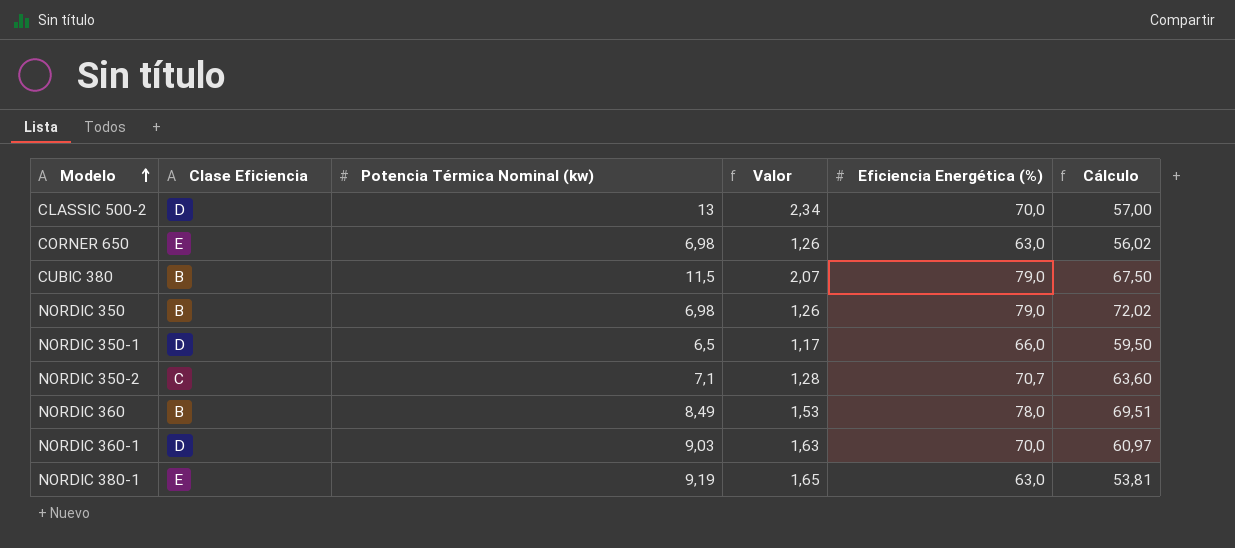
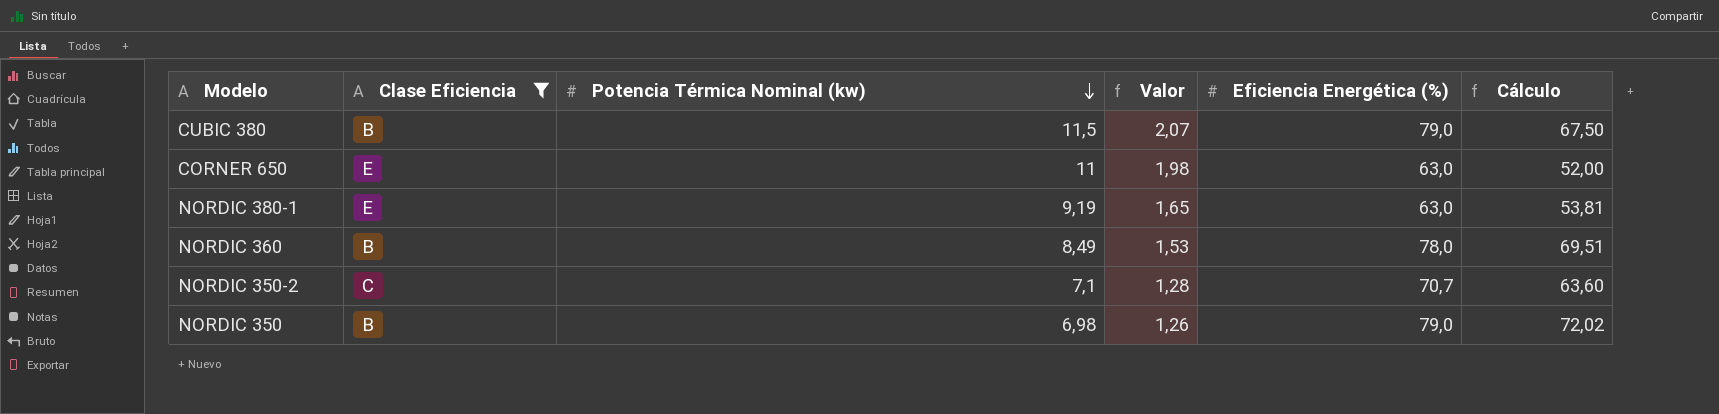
filter: none -> Clase Eficiencia != D
row order: Modelo ascending -> Potencia Térmica Nominal (kw) descending
CORNER 650 | Potencia Térmica Nominal (kw): 6,98 -> 11
CORNER 650 | Valor: 1,26 -> 1,98
CORNER 650 | Cálculo: 56,02 -> 52,00

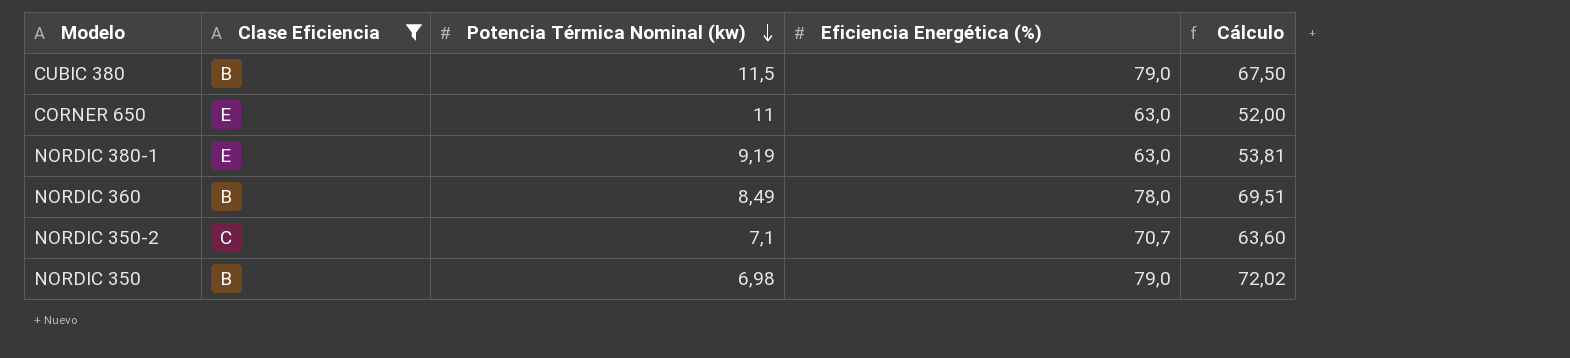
column Valor | formula: [Potencia Térmica Nominal (kw)] * 0,18 -> none

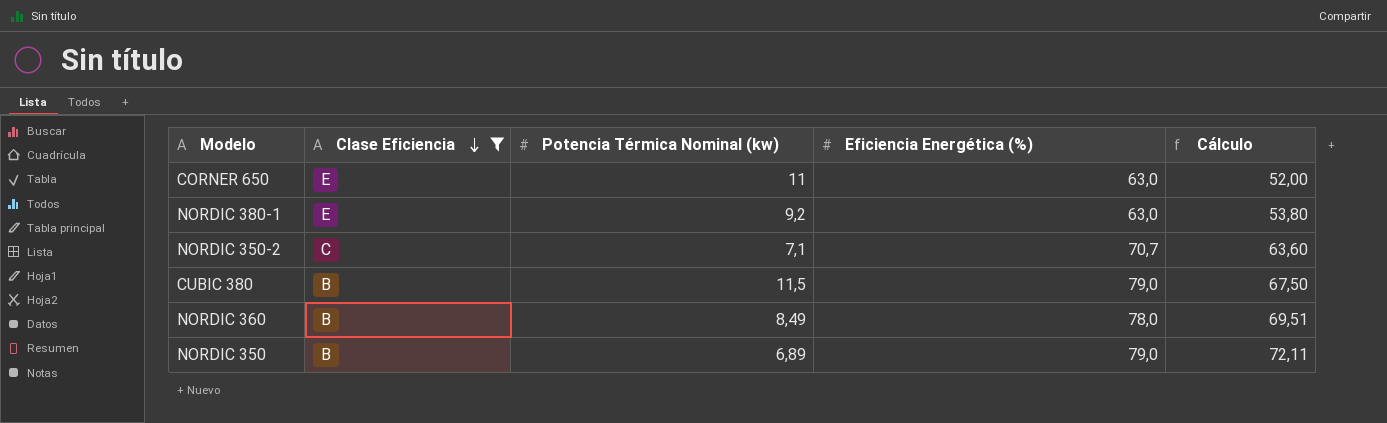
row order: Potencia Térmica Nominal (kw) descending -> Clase Eficiencia descending
NORDIC 380-1 | Potencia Térmica Nominal (kw): 9,19 -> 9,2
NORDIC 380-1 | Cálculo: 53,81 -> 53,80
NORDIC 350 | Potencia Térmica Nominal (kw): 6,98 -> 6,89
NORDIC 350 | Cálculo: 72,02 -> 72,11

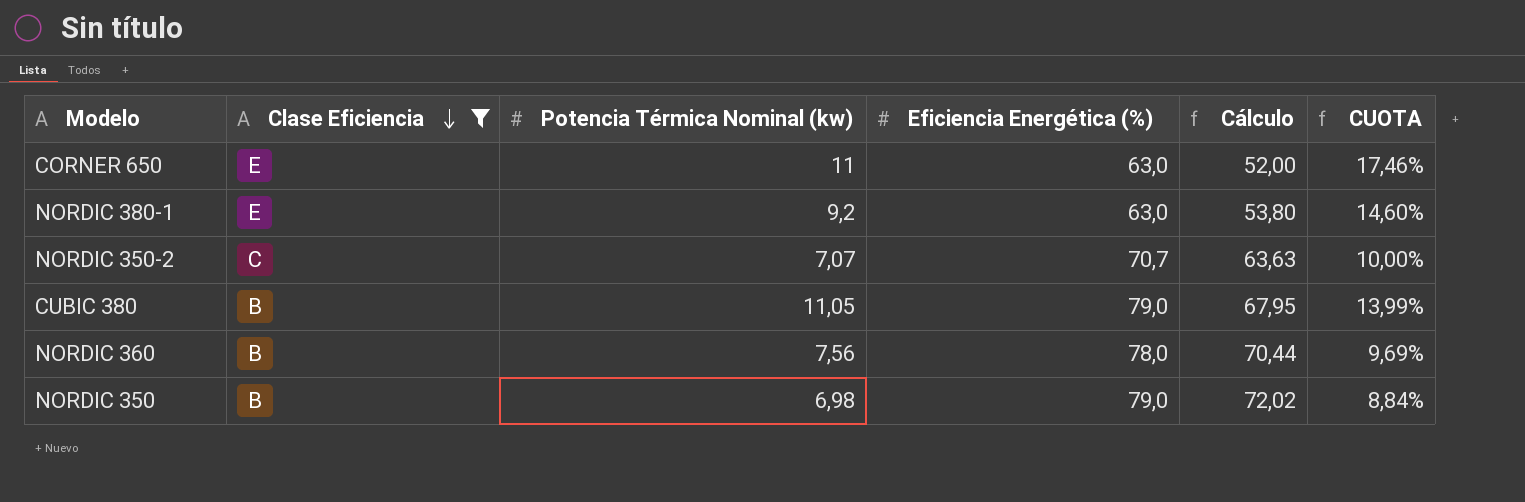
column CUOTA | formula: none -> [Potencia Térmica Nominal (kw)] / [Eficiencia Energética (%)]
NORDIC 350-2 | Potencia Térmica Nominal (kw): 7,1 -> 7,07
NORDIC 350-2 | Cálculo: 63,60 -> 63,63
CUBIC 380 | Potencia Térmica Nominal (kw): 11,5 -> 11,05
CUBIC 380 | Cálculo: 67,50 -> 67,95
NORDIC 360 | Potencia Térmica Nominal (kw): 8,49 -> 7,56
NORDIC 360 | Cálculo: 69,51 -> 70,44
NORDIC 350 | Potencia Térmica Nominal (kw): 6,89 -> 6,98
NORDIC 350 | Cálculo: 72,11 -> 72,02

